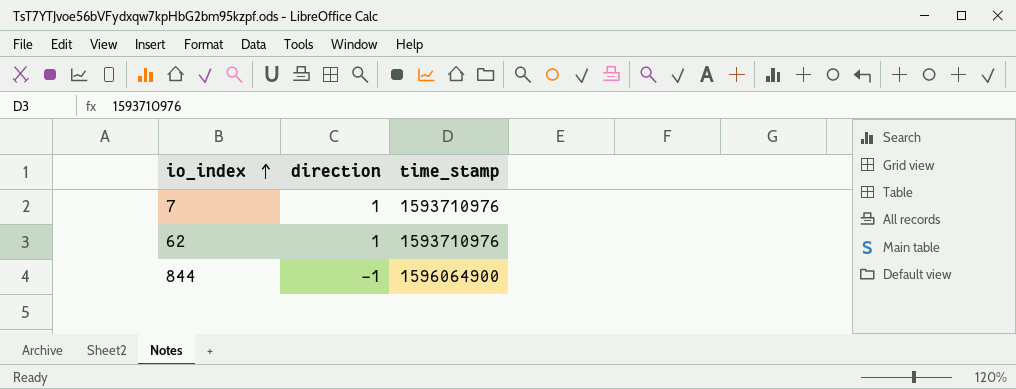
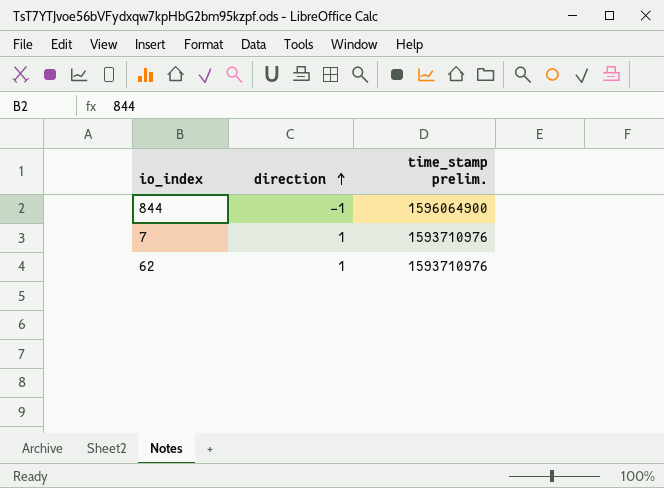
row order: io_index ascending -> direction ascending
column name: time_stamp -> time_stamp prelim.

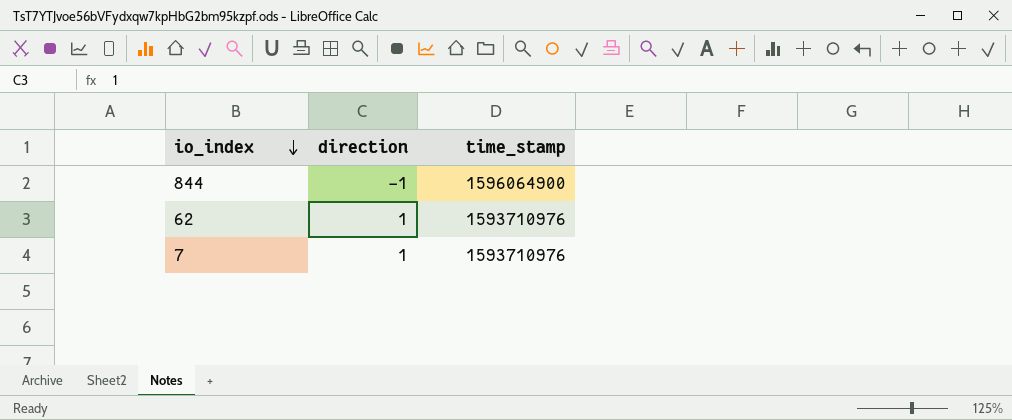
row order: direction ascending -> io_index descending
column name: time_stamp prelim. -> time_stamp

